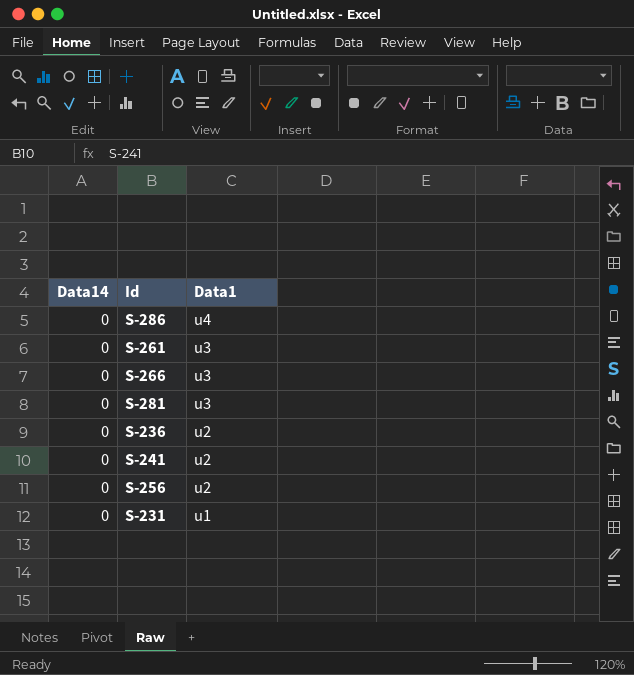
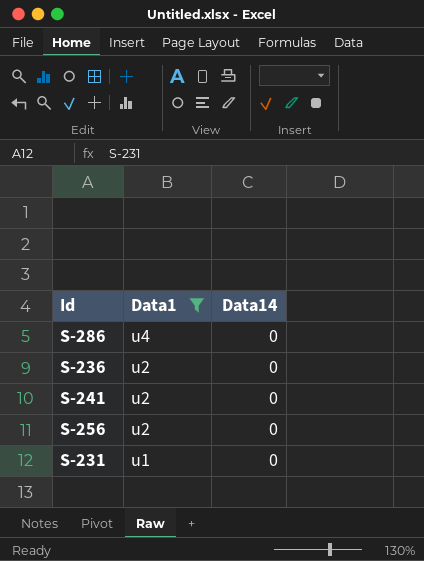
filter: none -> Data1 != u3
column Data14 | position: 1 -> 3

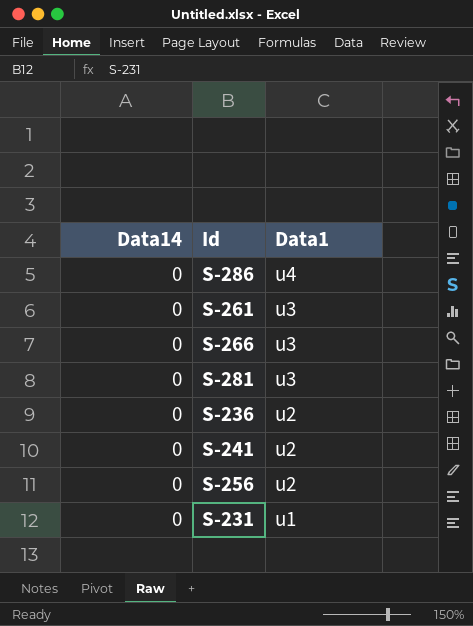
filter: Data1 != u3 -> none
column Data14 | position: 3 -> 1

